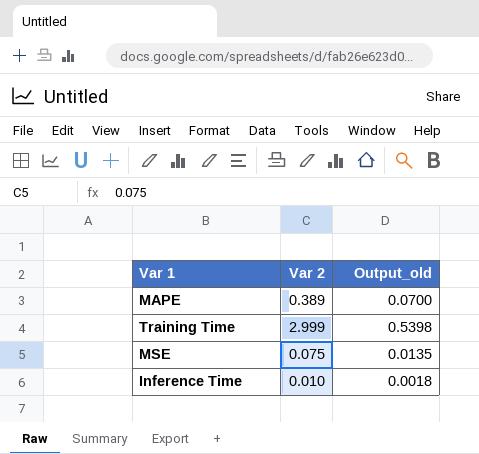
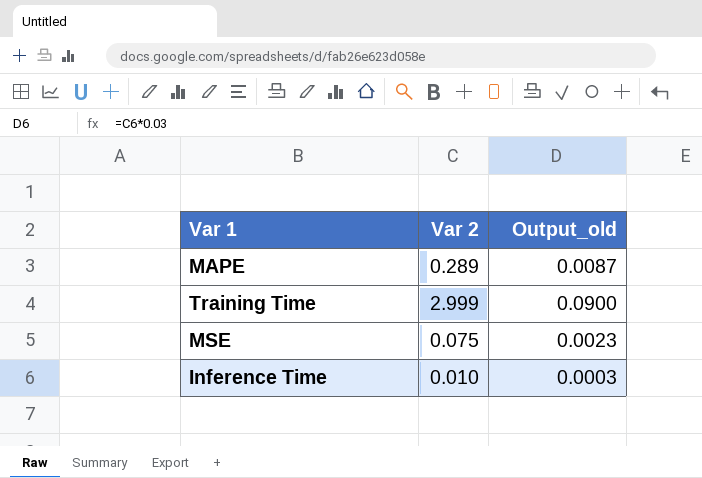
column Output_old | formula: [Var 2] * 0.18 -> [Var 2] * 0.03
MAPE | Var 2: 0.389 -> 0.289

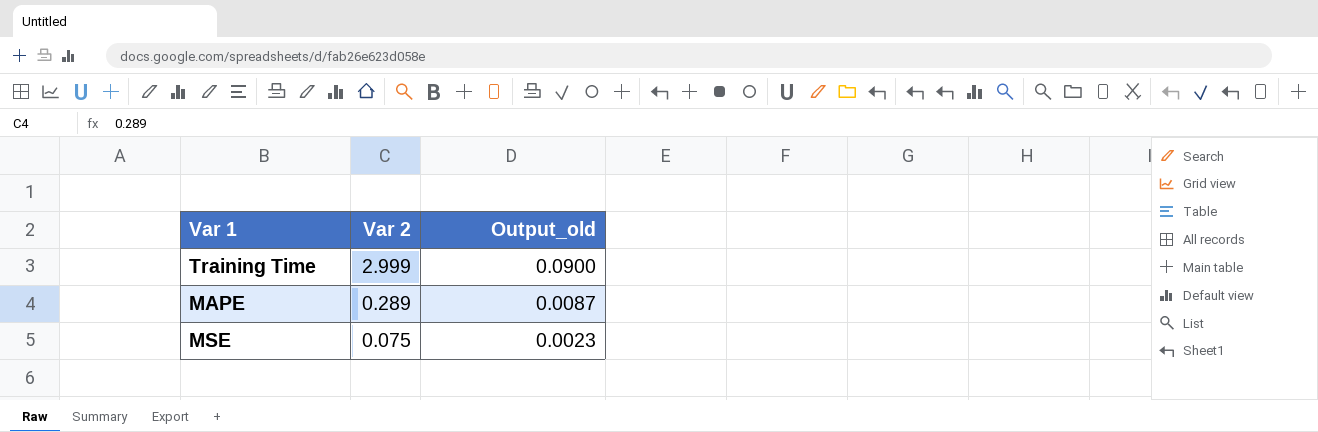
row order: none -> Var 2 descending
row Inference Time: 0.010 | 0.0003 -> none

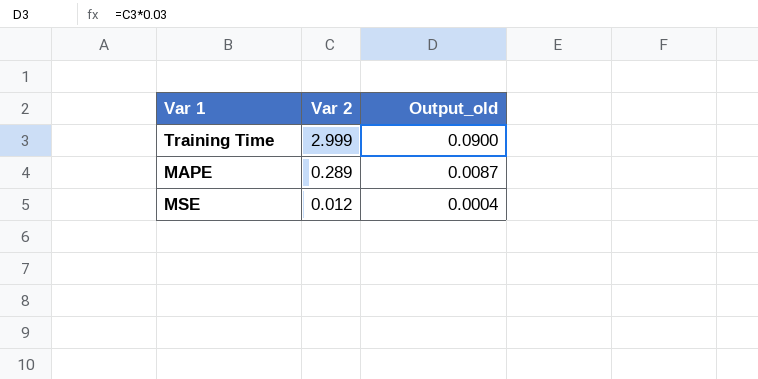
MSE | Var 2: 0.075 -> 0.012
MSE | Output_old: 0.0023 -> 0.0004

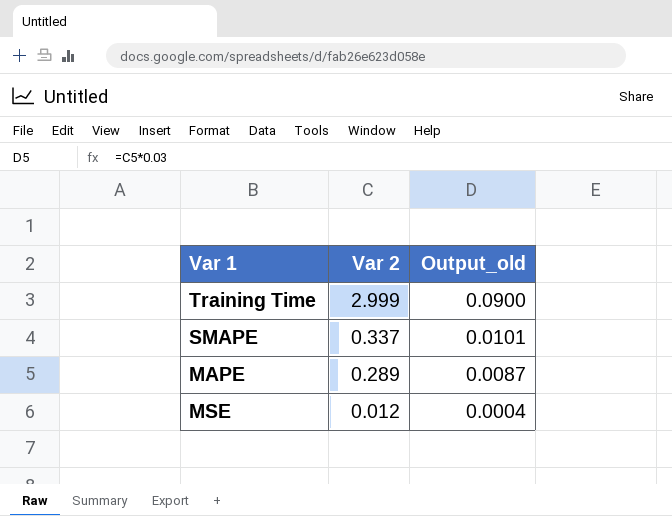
row SMAPE: none -> 0.337 | 0.0101

